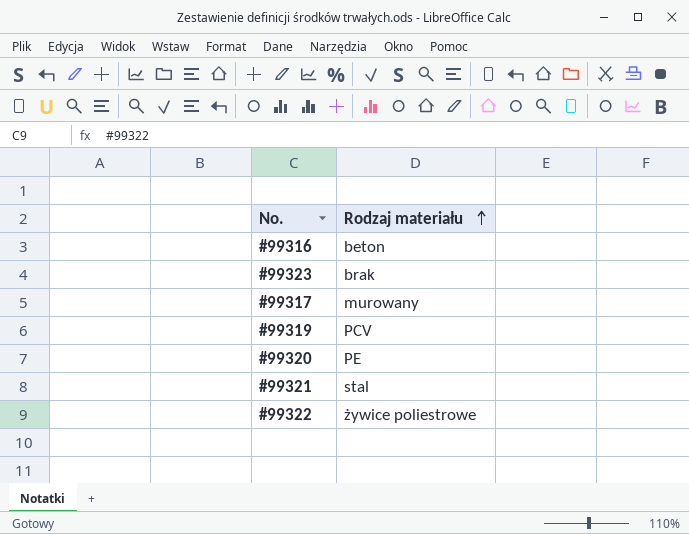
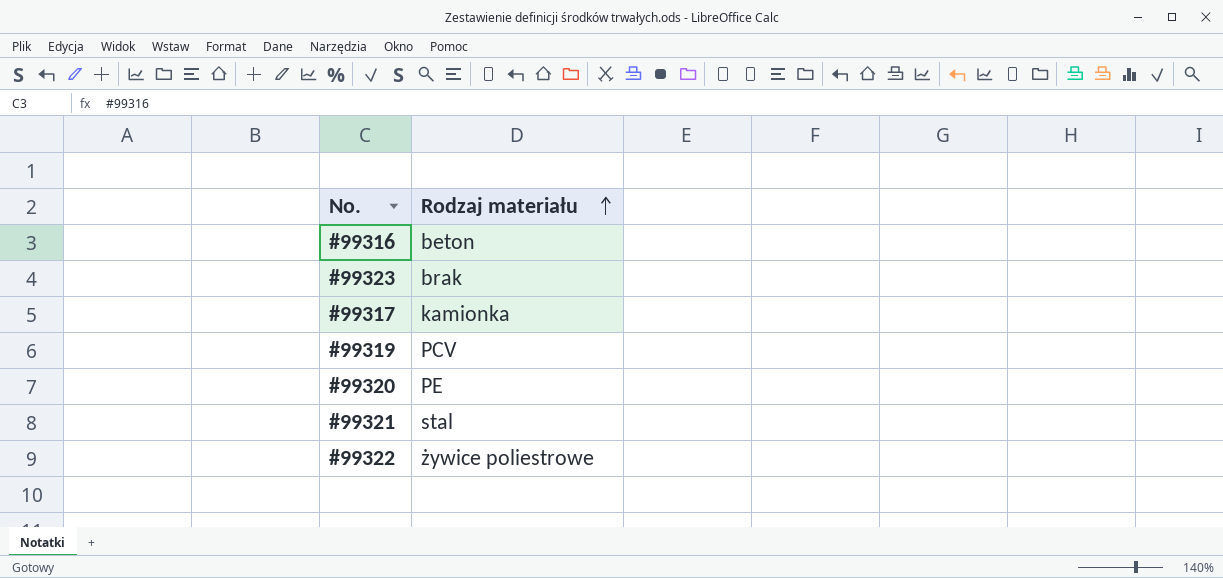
#99317 | Rodzaj materiału: murowany -> kamionka

